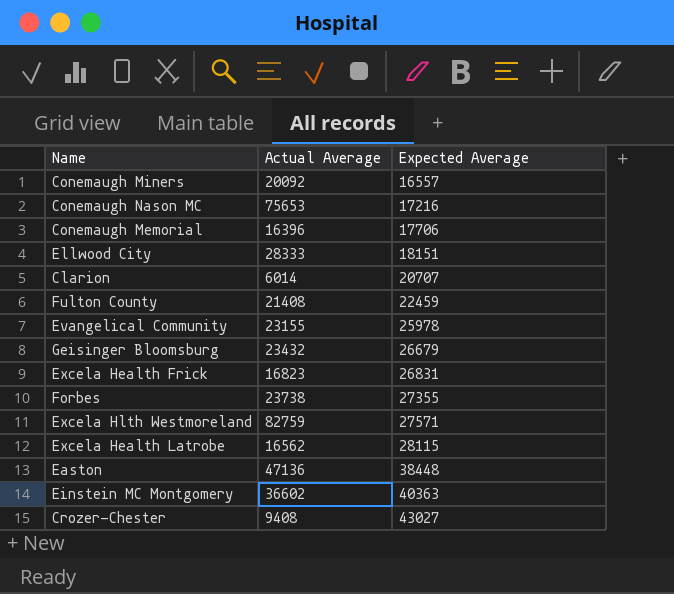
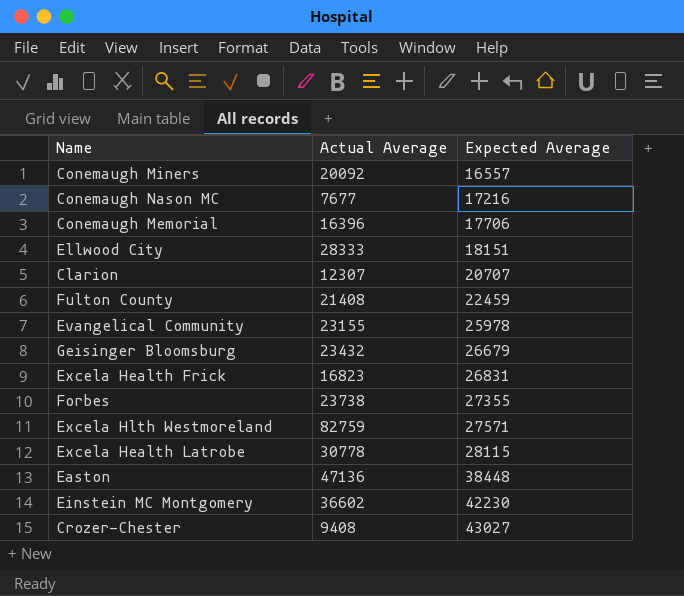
Conemaugh Nason MC | Actual Average: 75653 -> 7677
Clarion | Actual Average: 6014 -> 12307
Excela Health Latrobe | Actual Average: 16562 -> 30778
Einstein MC Montgomery | Expected Average: 40363 -> 42230

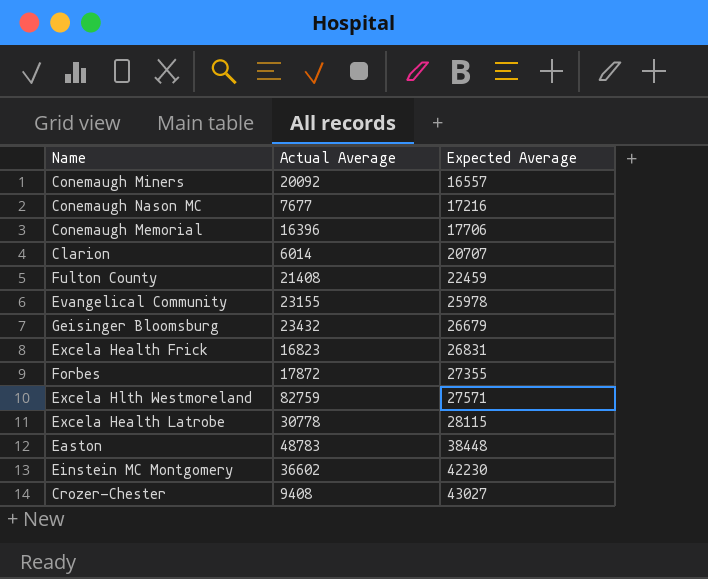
row Ellwood City: 28333 | 18151 -> none
Clarion | Actual Average: 12307 -> 6014
Forbes | Actual Average: 23738 -> 17872
Easton | Actual Average: 47136 -> 48783

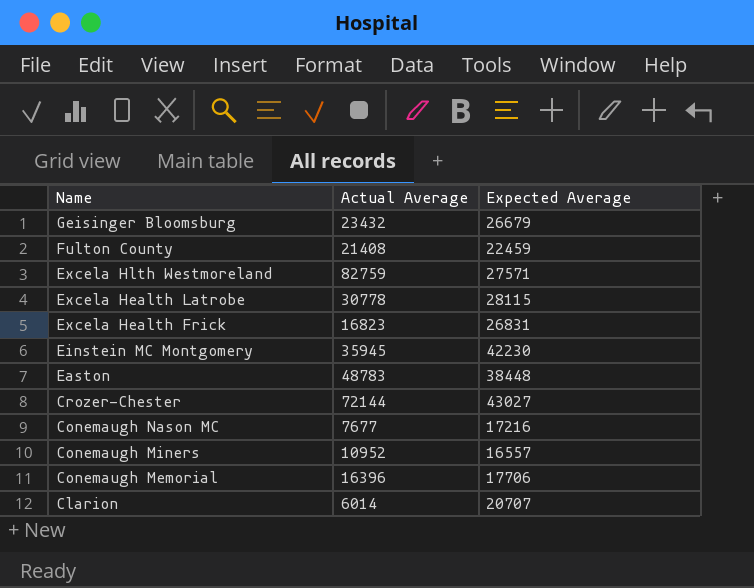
row order: Expected Average ascending -> Name descending
row Evangelical Community: 23155 | 25978 -> none
row Forbes: 17872 | 27355 -> none
Einstein MC Montgomery | Actual Average: 36602 -> 35945
Crozer-Chester | Actual Average: 9408 -> 72144
Conemaugh Miners | Actual Average: 20092 -> 10952

